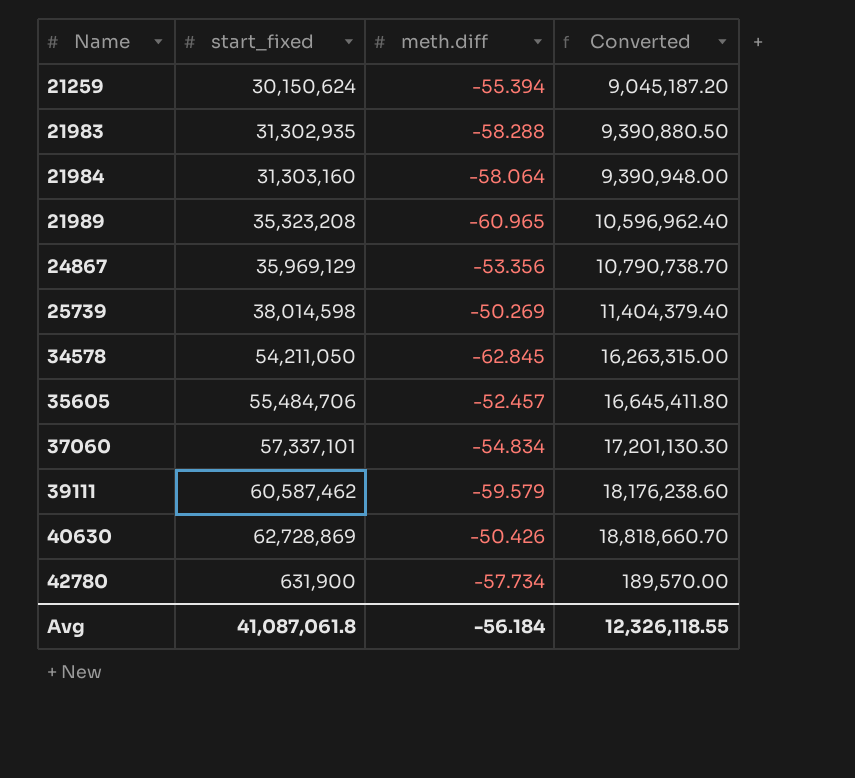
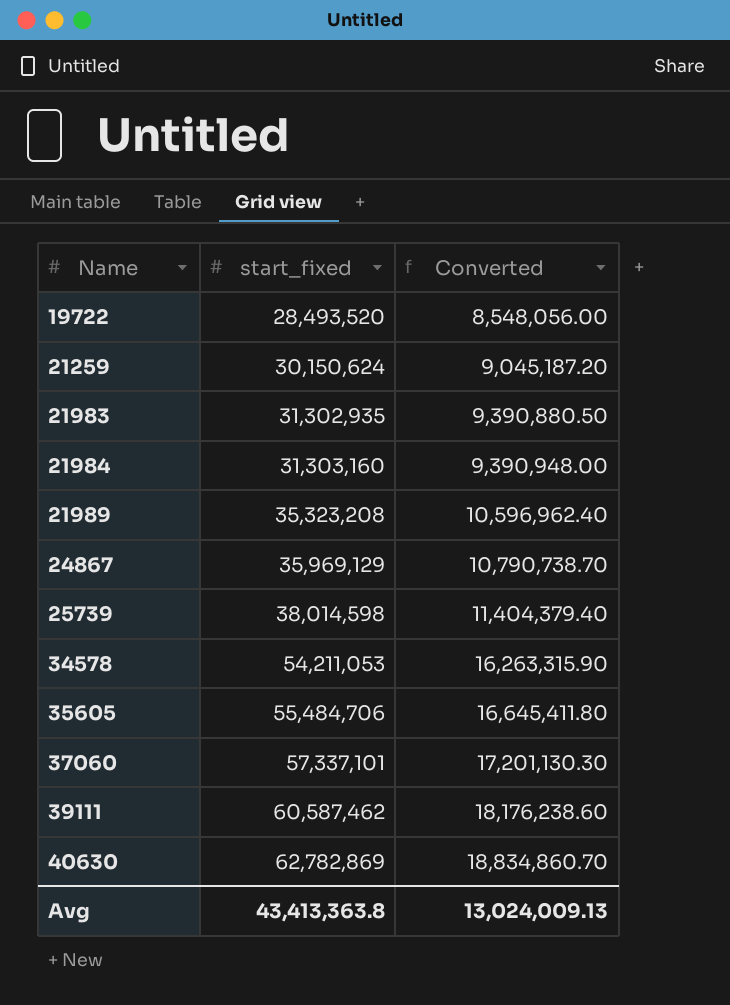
column meth.diff | position: 3 -> none
row 42780: 631,900 | -57.734 | 189,570.00 -> none
row 19722: none -> 28,493,520 | 8,548,056.00
34578 | start_fixed: 54,211,050 -> 54,211,053
34578 | Converted: 16,263,315.00 -> 16,263,315.90
40630 | start_fixed: 62,728,869 -> 62,782,869
40630 | Converted: 18,818,660.70 -> 18,834,860.70
Avg | start_fixed: 41,087,061.8 -> 43,413,363.8
Avg | Converted: 12,326,118.55 -> 13,024,009.13

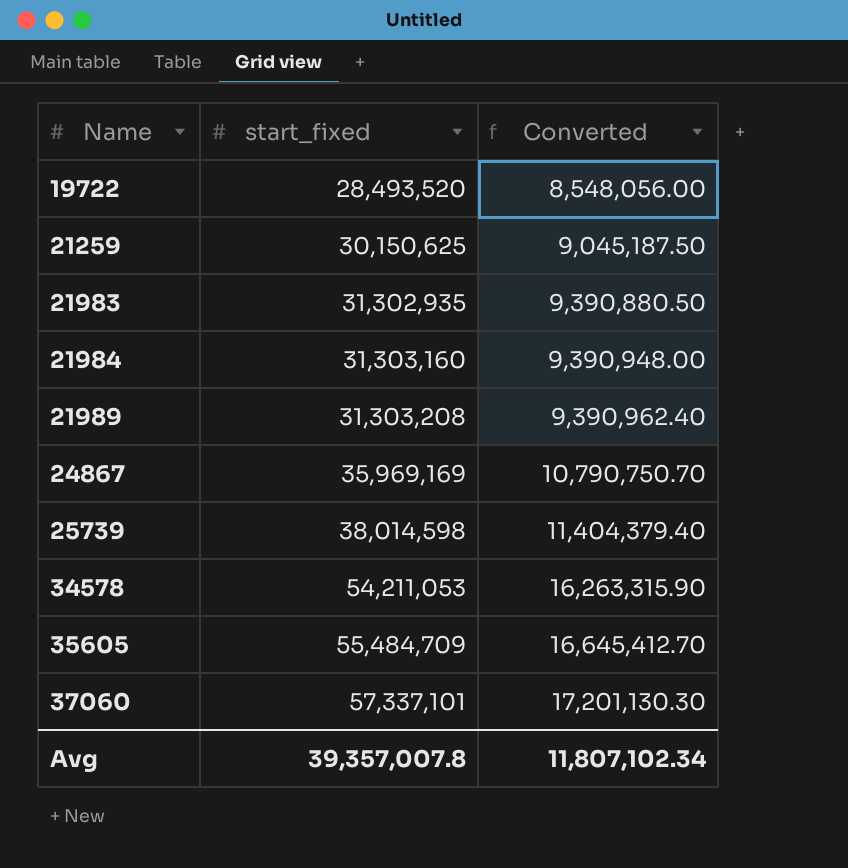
row 39111: 60,587,462 | 18,176,238.60 -> none
row 40630: 62,782,869 | 18,834,860.70 -> none
21259 | start_fixed: 30,150,624 -> 30,150,625
21259 | Converted: 9,045,187.20 -> 9,045,187.50
21989 | start_fixed: 35,323,208 -> 31,303,208
21989 | Converted: 10,596,962.40 -> 9,390,962.40
24867 | start_fixed: 35,969,129 -> 35,969,169
24867 | Converted: 10,790,738.70 -> 10,790,750.70
35605 | start_fixed: 55,484,706 -> 55,484,709
35605 | Converted: 16,645,411.80 -> 16,645,412.70
Avg | start_fixed: 43,413,363.8 -> 39,357,007.8
Avg | Converted: 13,024,009.13 -> 11,807,102.34

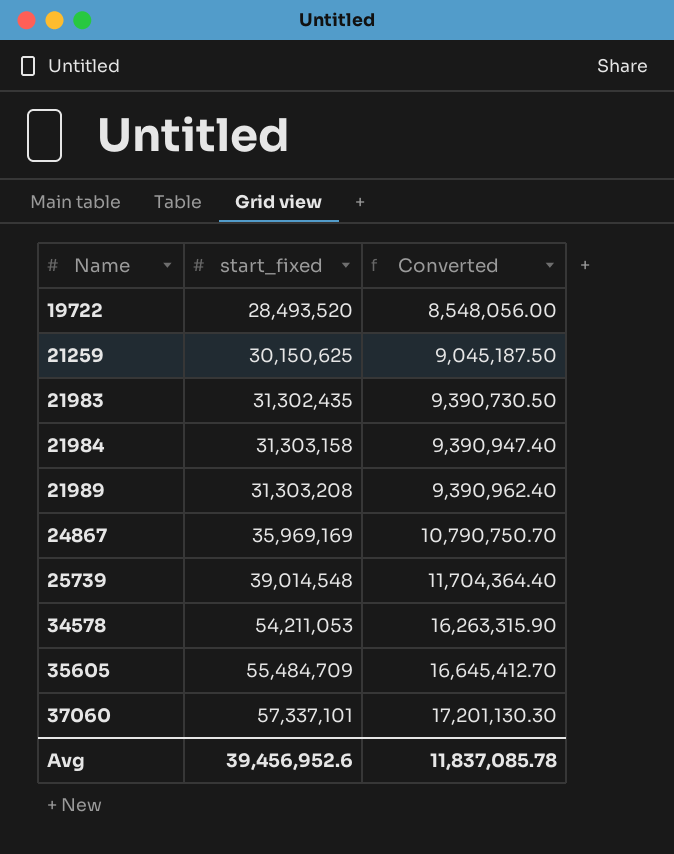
21983 | start_fixed: 31,302,935 -> 31,302,435
21983 | Converted: 9,390,880.50 -> 9,390,730.50
21984 | start_fixed: 31,303,160 -> 31,303,158
21984 | Converted: 9,390,948.00 -> 9,390,947.40
25739 | start_fixed: 38,014,598 -> 39,014,548
25739 | Converted: 11,404,379.40 -> 11,704,364.40
Avg | start_fixed: 39,357,007.8 -> 39,456,952.6
Avg | Converted: 11,807,102.34 -> 11,837,085.78

